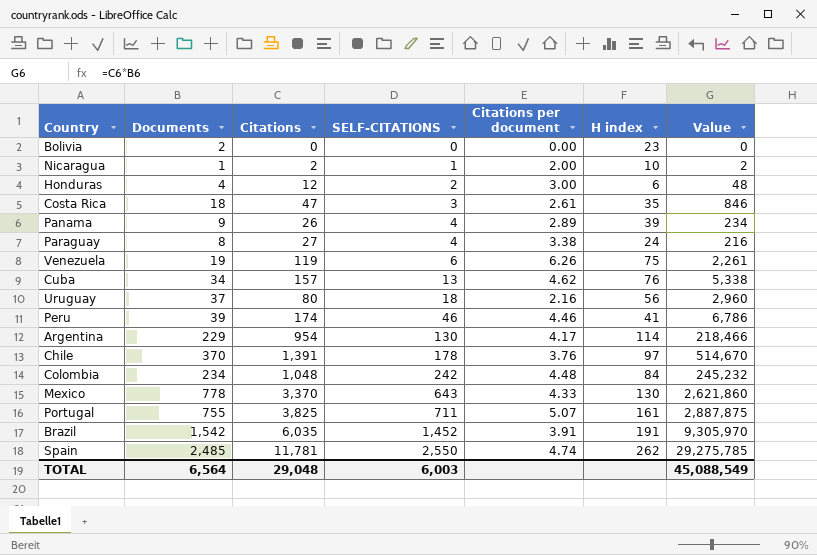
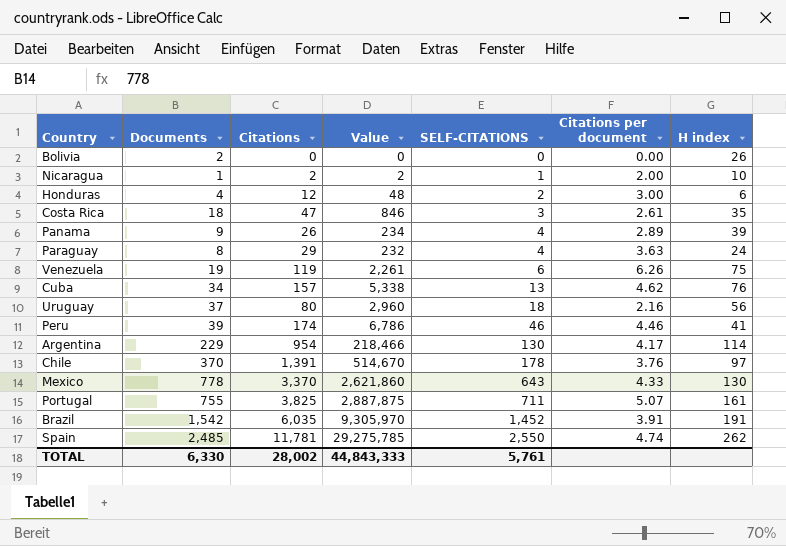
column Value | position: 7 -> 4
row Colombia: 234 | 1,048 | 242 | 4.48 | 84 | 245,232 -> none
Bolivia | H index: 23 -> 26
Paraguay | Citations: 27 -> 29
Paraguay | Value: 216 -> 232
Paraguay | Citations per document: 3.38 -> 3.63
TOTAL | Documents: 6,564 -> 6,330
TOTAL | Citations: 29,048 -> 28,002
TOTAL | Value: 45,088,549 -> 44,843,333
TOTAL | SELF-CITATIONS: 6,003 -> 5,761

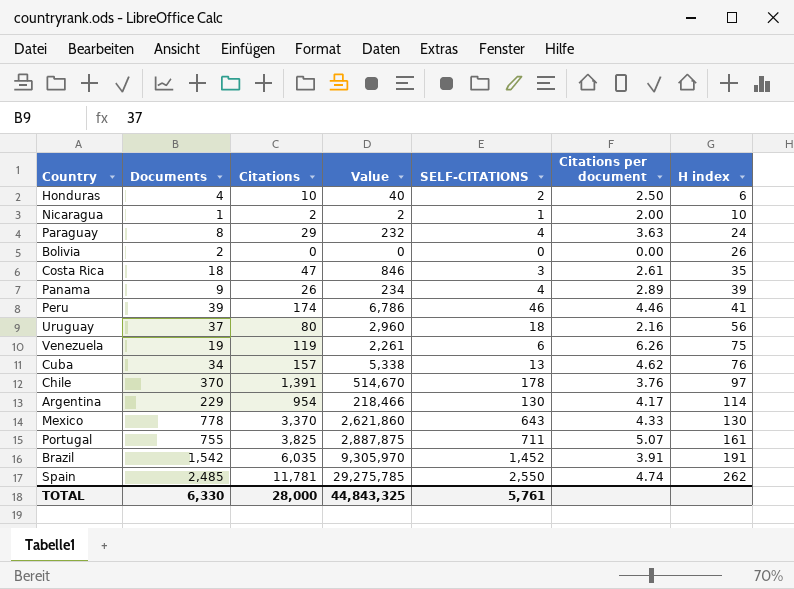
row order: SELF-CITATIONS ascending -> H index ascending
Honduras | Citations: 12 -> 10
Honduras | Value: 48 -> 40
Honduras | Citations per document: 3.00 -> 2.50
TOTAL | Citations: 28,002 -> 28,000
TOTAL | Value: 44,843,333 -> 44,843,325

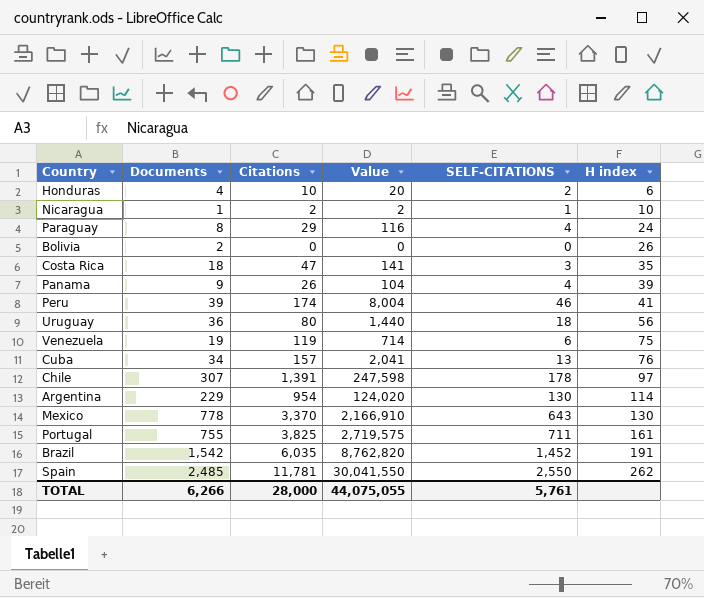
column Citations per document | formula: [Citations] / [Documents] -> none
column Value | formula: [Documents] * [Citations] -> [Citations] * [SELF-CITATIONS]
Uruguay | Documents: 37 -> 36
Chile | Documents: 370 -> 307
TOTAL | Documents: 6,330 -> 6,266
TOTAL | Value: 44,843,325 -> 44,075,055

